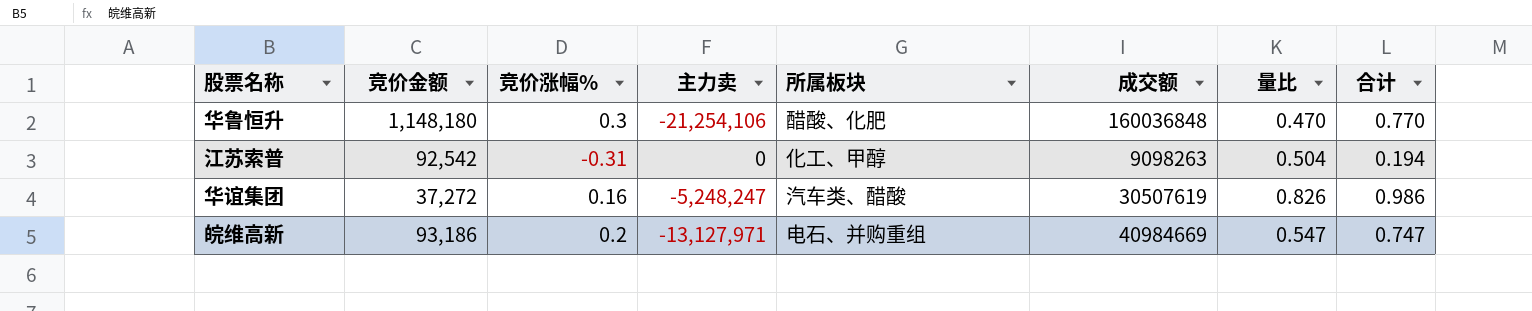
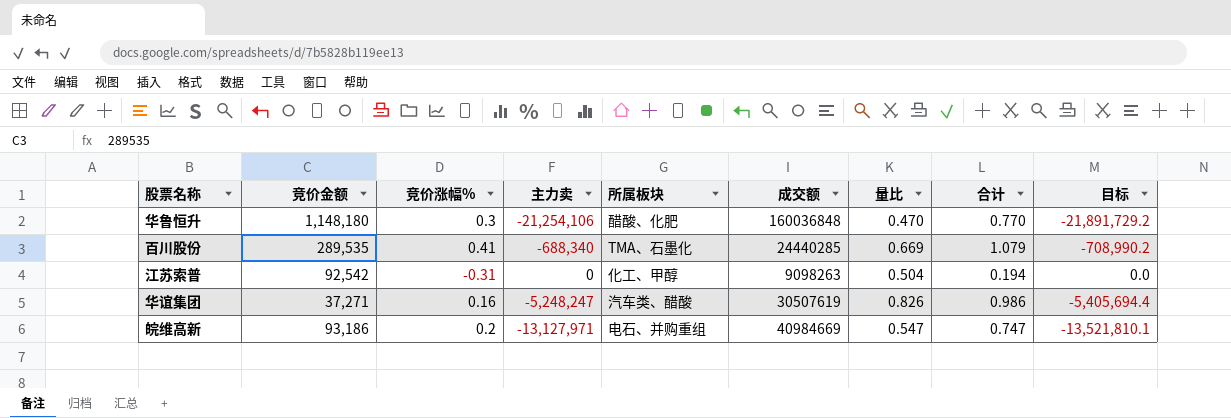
column 目标 | formula: none -> [主力卖] * 1.03
row 百川股份: none -> 289,535 | 0.41 | -688,340 | TMA、石墨化 | 24440285 | 0.669 | 1.079 | -708,990.2
华谊集团 | 竞价金额: 37,272 -> 37,271

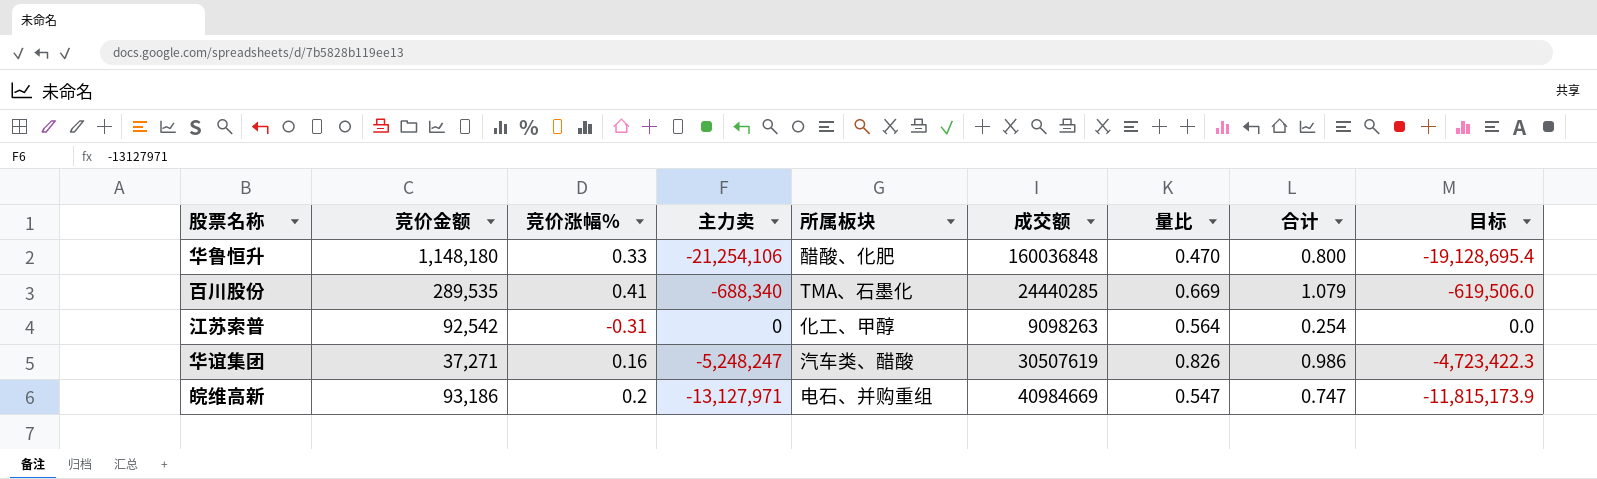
column 目标 | formula: [主力卖] * 1.03 -> [主力卖] * 0.9
华鲁恒升 | 竞价涨幅%: 0.3 -> 0.33
华鲁恒升 | 合计: 0.770 -> 0.800
江苏索普 | 量比: 0.504 -> 0.564
江苏索普 | 合计: 0.194 -> 0.254

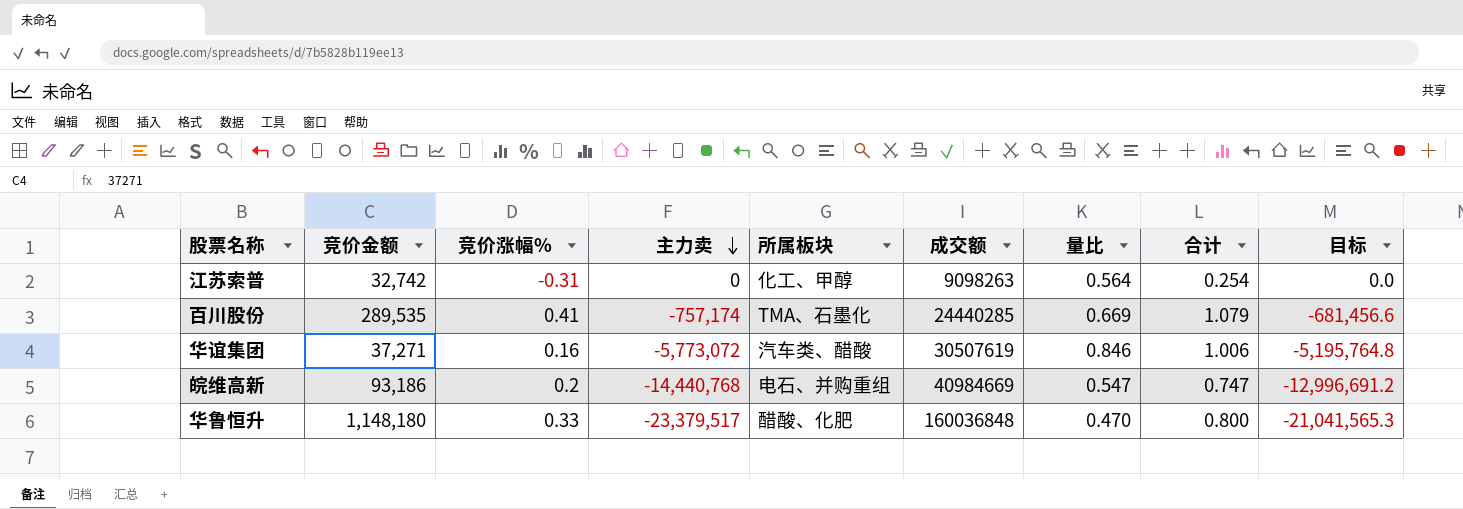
row order: none -> 主力卖 descending
江苏索普 | 竞价金额: 92,542 -> 32,742
百川股份 | 主力卖: -688,340 -> -757,174
百川股份 | 目标: -619,506.0 -> -681,456.6
华谊集团 | 主力卖: -5,248,247 -> -5,773,072
华谊集团 | 量比: 0.826 -> 0.846
华谊集团 | 合计: 0.986 -> 1.006
华谊集团 | 目标: -4,723,422.3 -> -5,195,764.8
皖维高新 | 主力卖: -13,127,971 -> -14,440,768
皖维高新 | 目标: -11,815,173.9 -> -12,996,691.2
华鲁恒升 | 主力卖: -21,254,106 -> -23,379,517
华鲁恒升 | 目标: -19,128,695.4 -> -21,041,565.3

